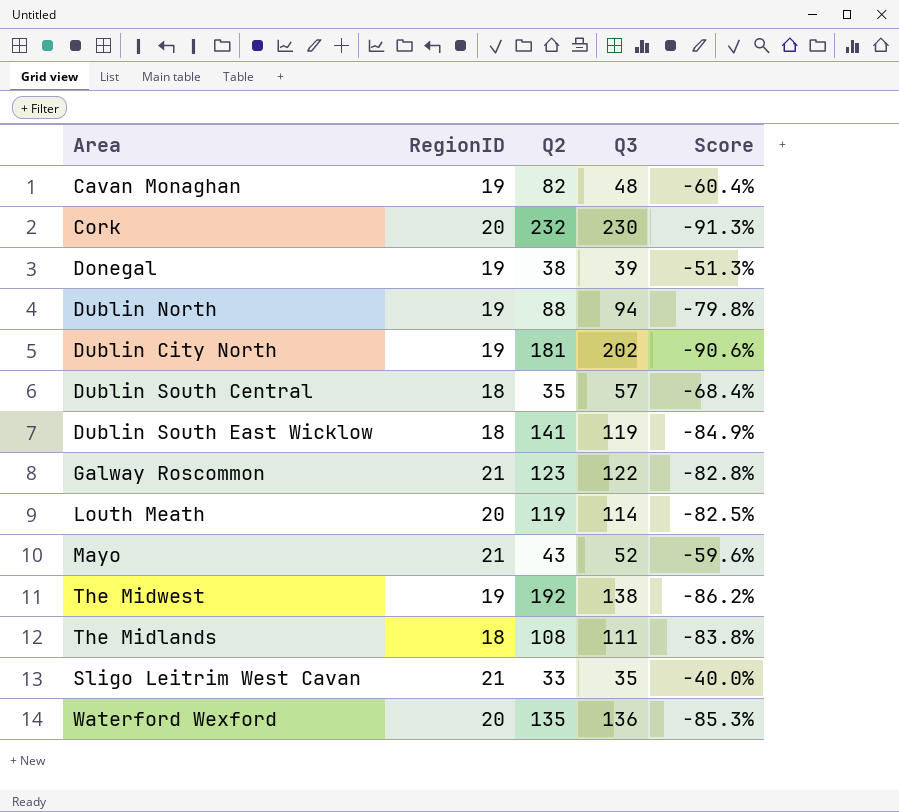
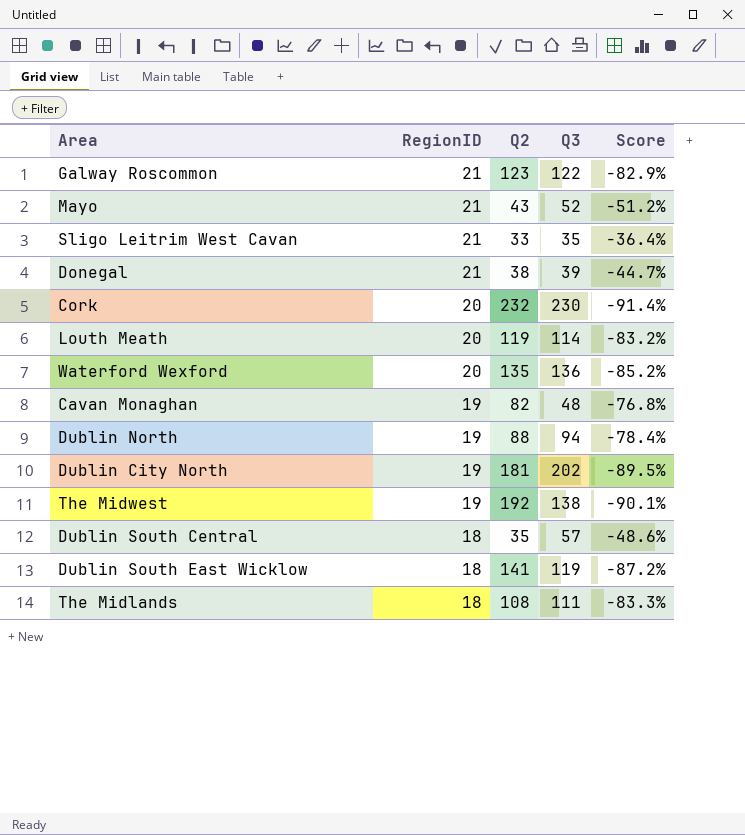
row order: none -> RegionID descending
column Score | formula: ([RegionID] - [Q3]) / [Q3] -> ([RegionID] - [Q2]) / [Q2]
Donegal | RegionID: 19 -> 21

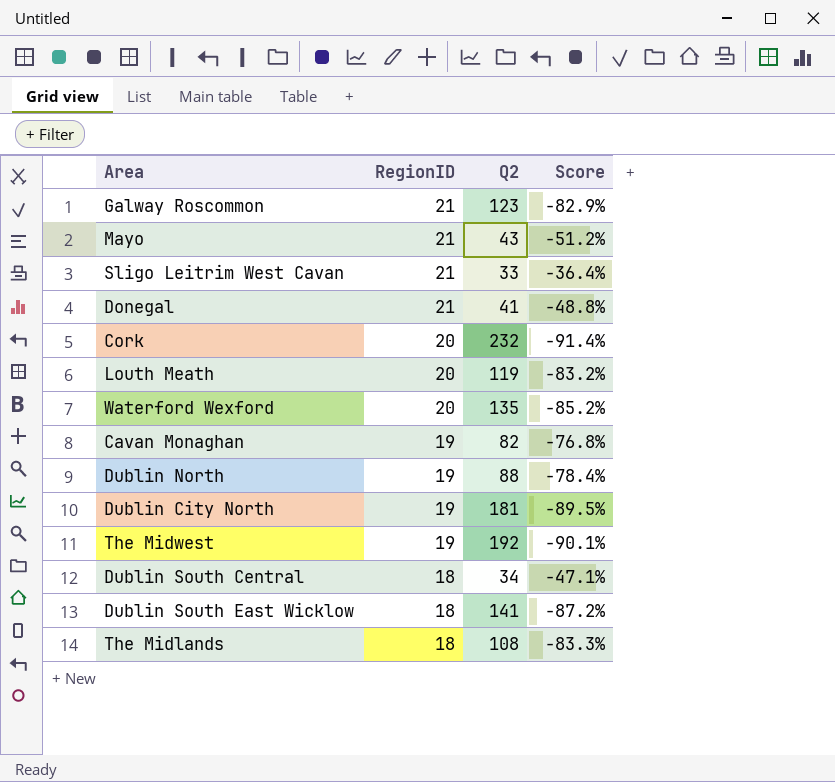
column Q3 | position: 4 -> none
Donegal | Q2: 38 -> 41
Donegal | Score: -44.7% -> -48.8%
Dublin South Central | Q2: 35 -> 34
Dublin South Central | Score: -48.6% -> -47.1%

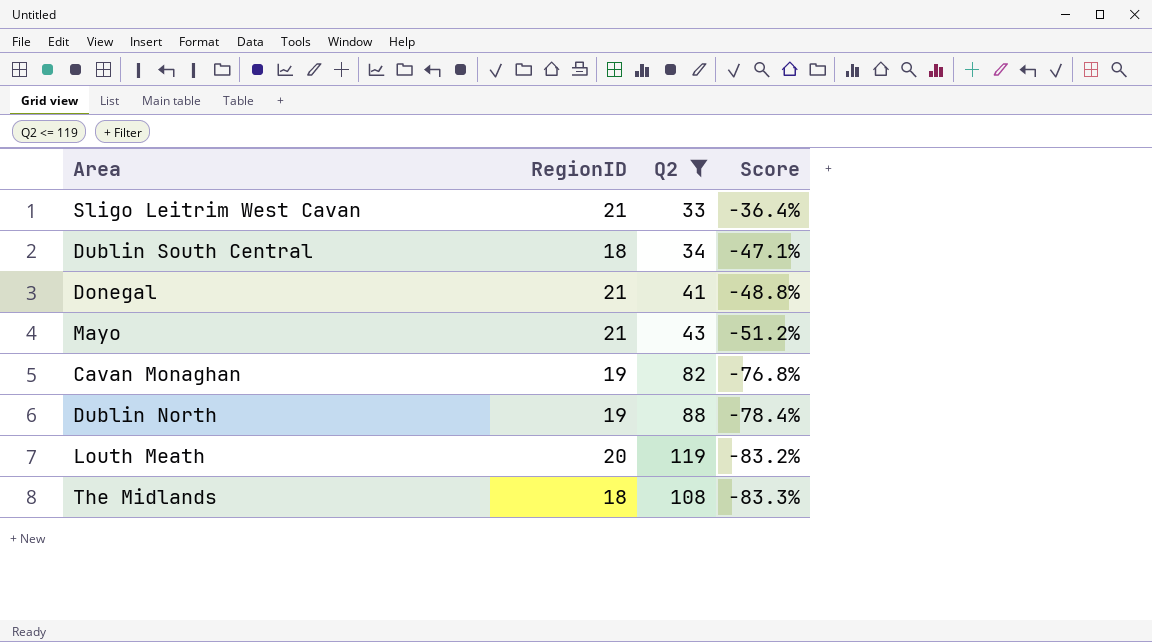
filter: none -> Q2 <= 119
row order: RegionID descending -> Score descending

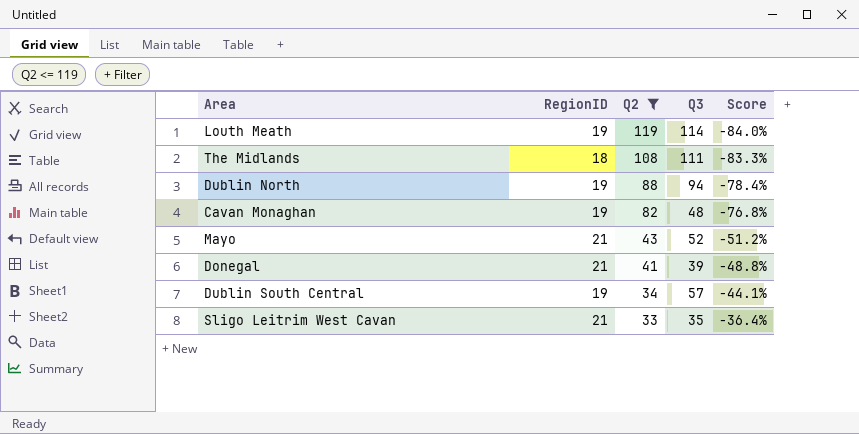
row order: Score descending -> Q2 descending
column Q3 | position: none -> 4
Louth Meath | RegionID: 20 -> 19
Louth Meath | Score: -83.2% -> -84.0%
Dublin South Central | RegionID: 18 -> 19
Dublin South Central | Score: -47.1% -> -44.1%

